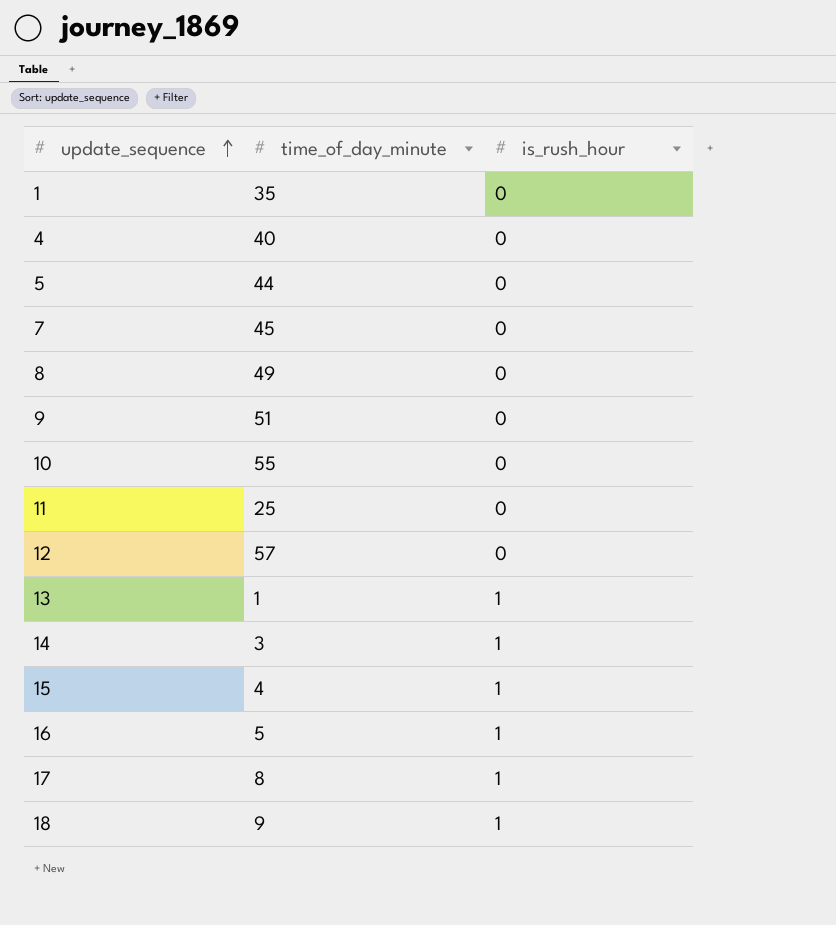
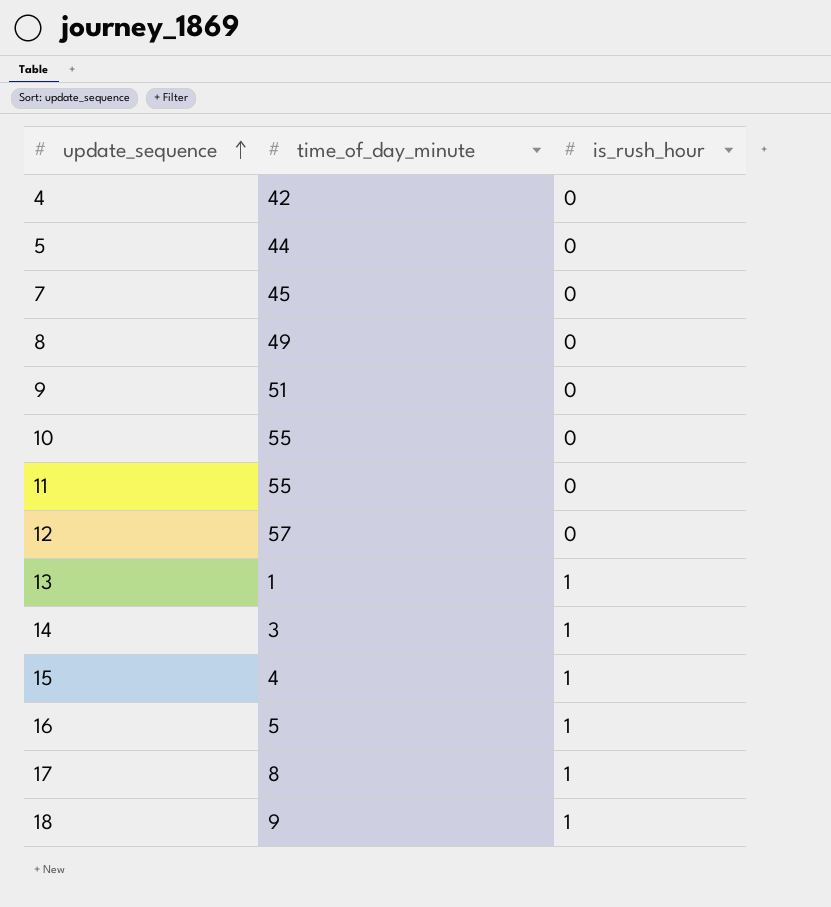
row 1: 35 | 0 -> none
4 | time_of_day_minute: 40 -> 42
11 | time_of_day_minute: 25 -> 55

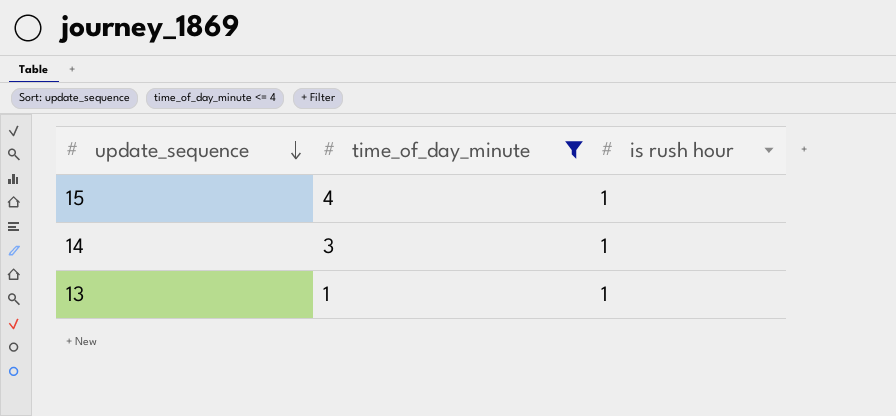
filter: none -> time_of_day_minute <= 4
row order: update_sequence ascending -> update_sequence descending
column name: is_rush_hour -> is rush hour

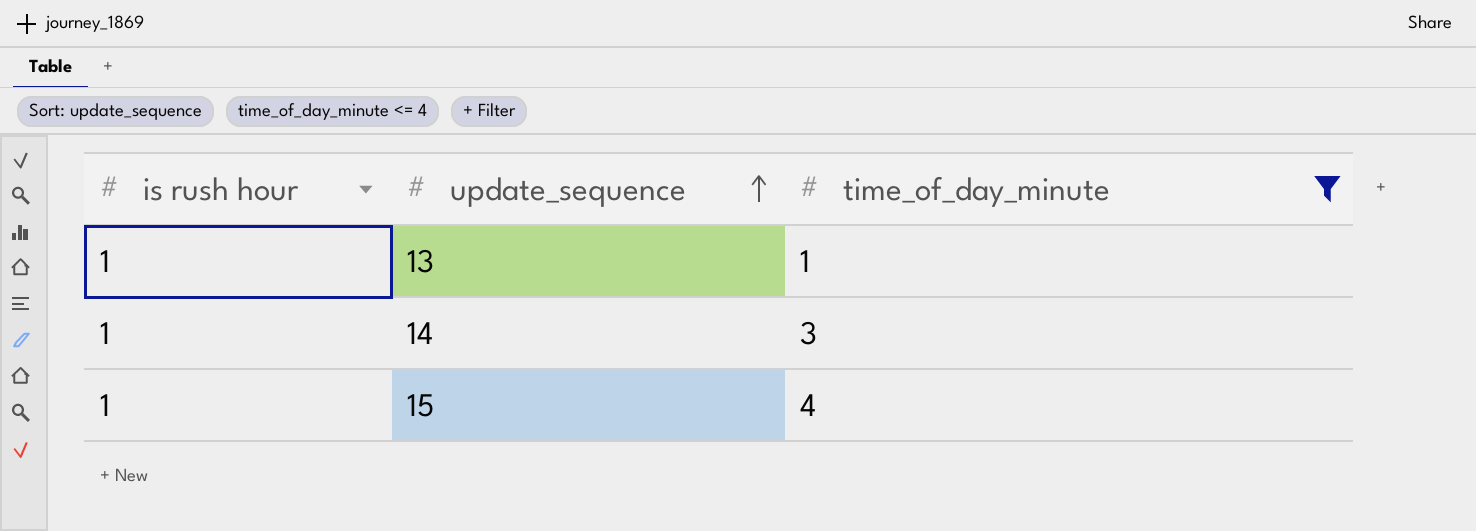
row order: update_sequence descending -> update_sequence ascending
column is rush hour | position: 3 -> 1

